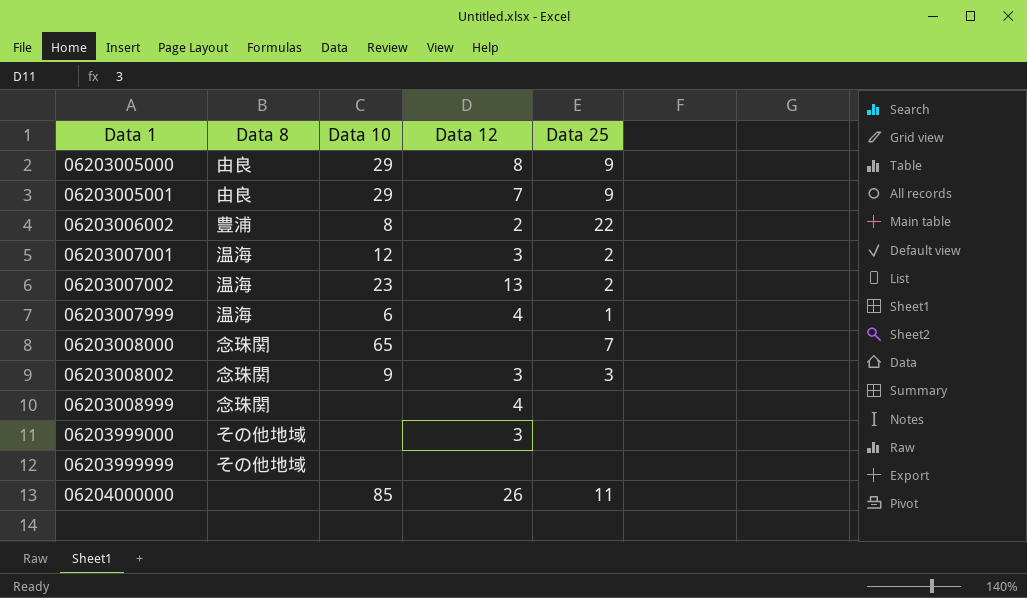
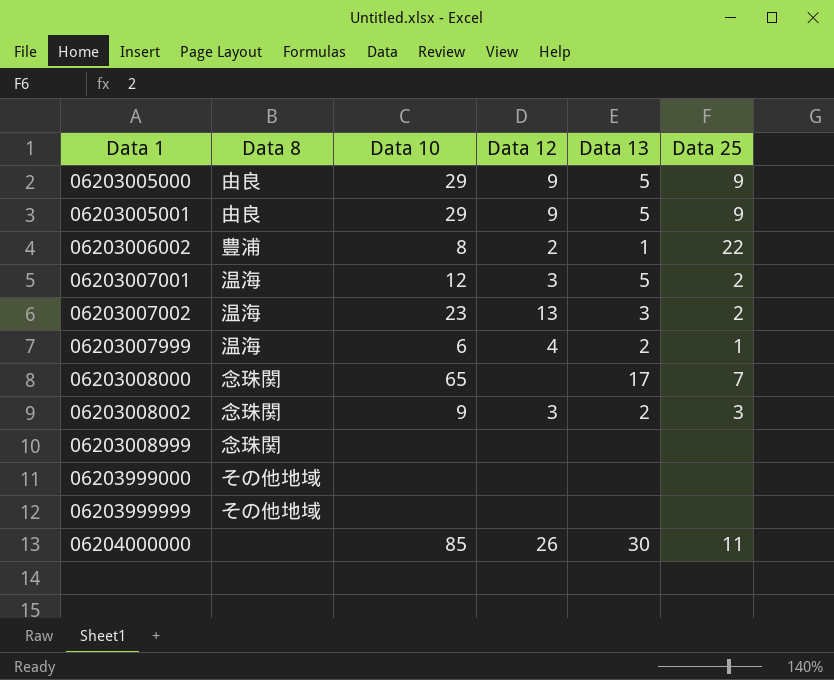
column Data 13 | position: none -> 5
06203005000 | Data 12: 8 -> 9
06203005001 | Data 12: 7 -> 9
06203008999 | Data 12: 4 -> none
06203999000 | Data 12: 3 -> none

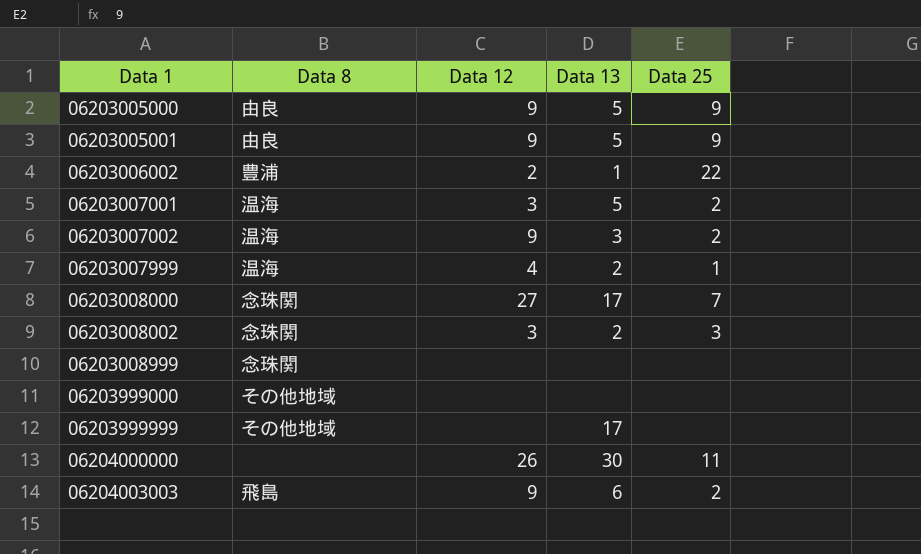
column Data 10 | position: 3 -> none
06203007002 | Data 12: 13 -> 9
06203008000 | Data 12: none -> 27
06203999999 | Data 13: none -> 17
row 06204003003: none -> 飛島 | 9 | 6 | 2

